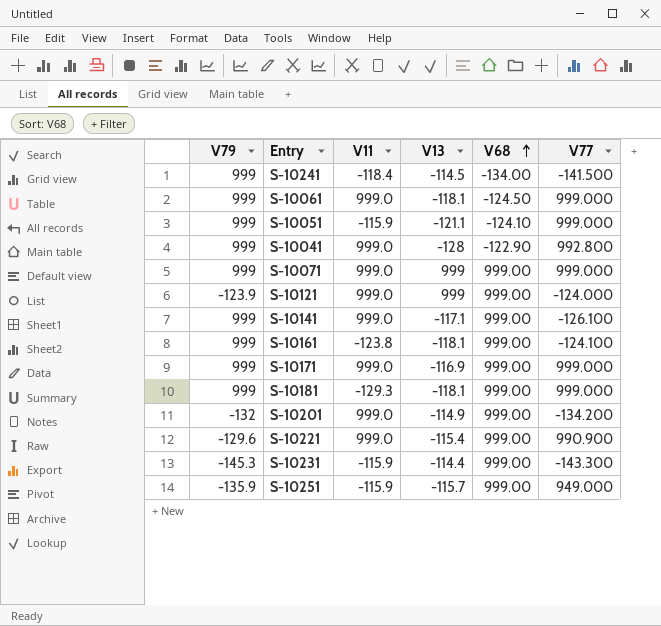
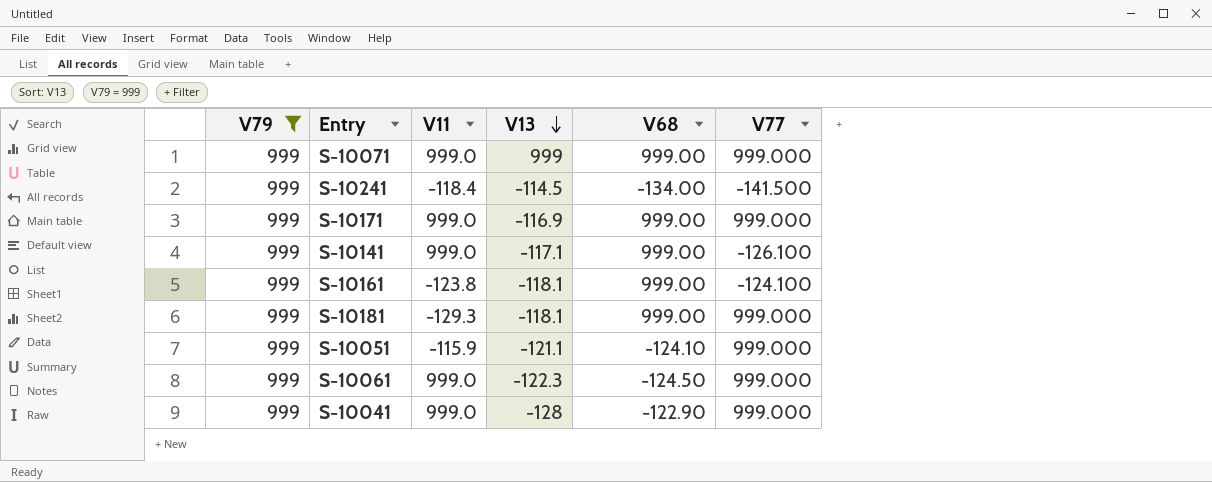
filter: none -> V79 = 999
row order: V68 ascending -> V13 descending
S-10061 | V13: -118.1 -> -122.3
S-10041 | V77: 992.800 -> 999.000

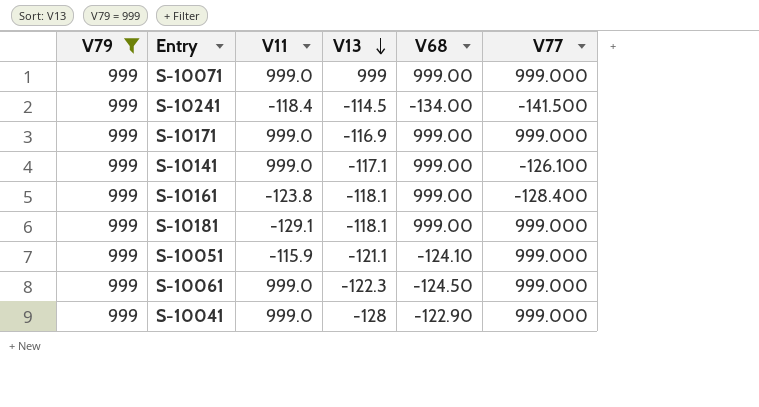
S-10161 | V77: -124.100 -> -128.400
S-10181 | V11: -129.3 -> -129.1

